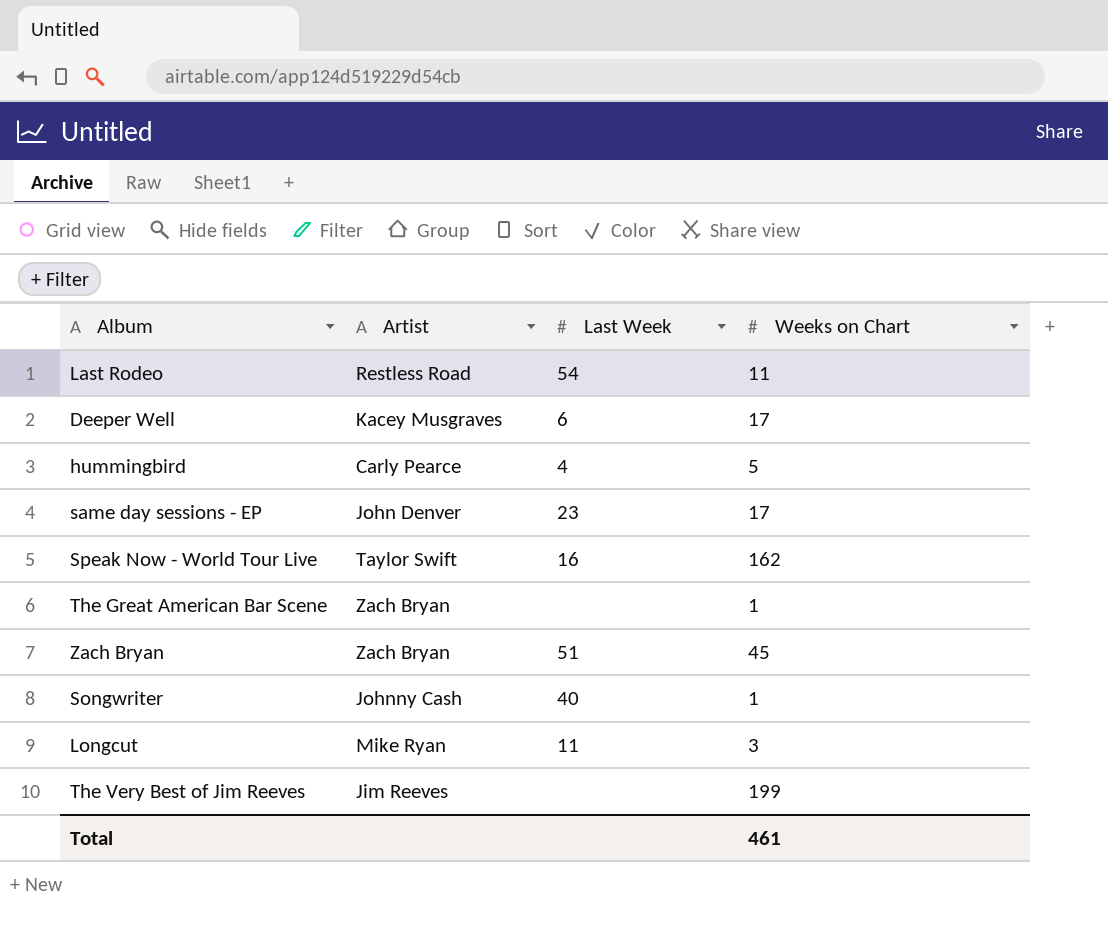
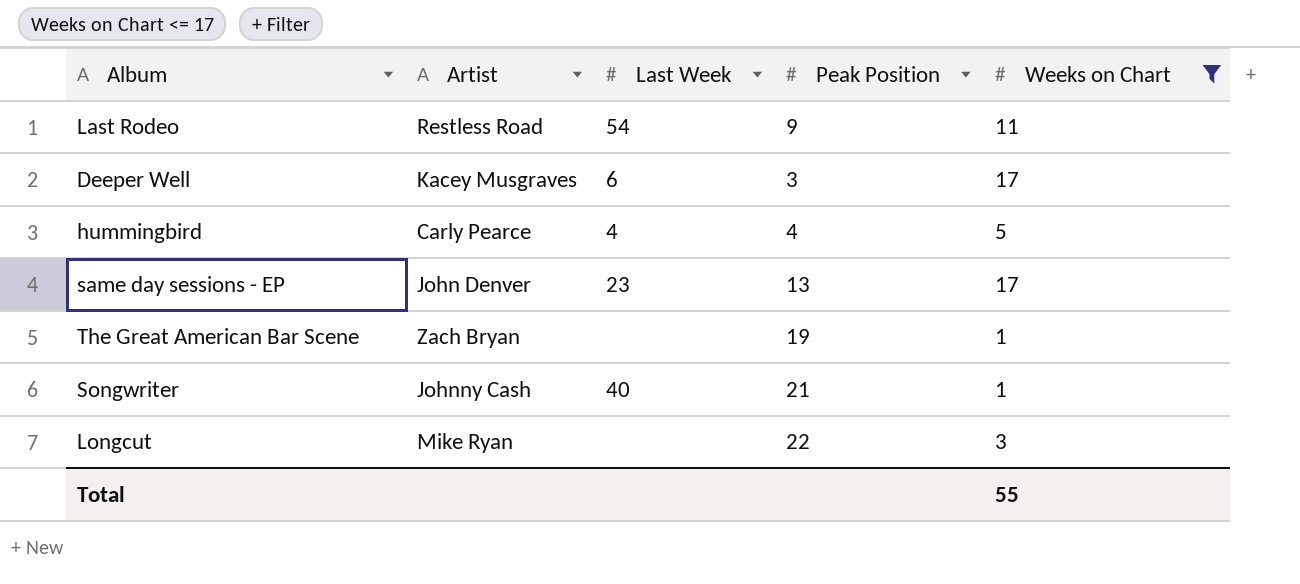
filter: none -> Weeks on Chart <= 17
column Peak Position | position: none -> 4
Longcut | Last Week: 11 -> none
Total | Weeks on Chart: 461 -> 55

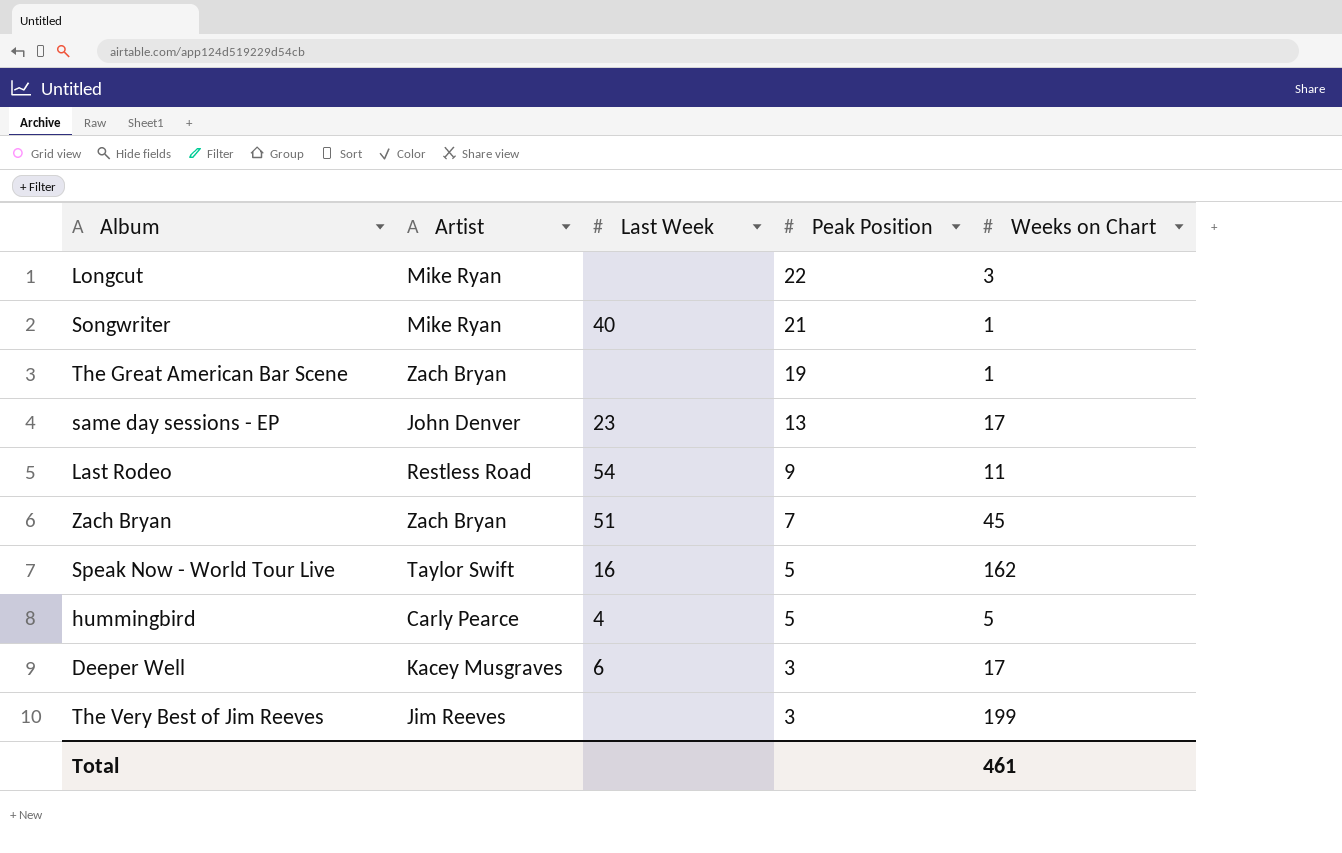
filter: Weeks on Chart <= 17 -> none
row order: none -> Peak Position descending
Songwriter | Artist: Johnny Cash -> Mike Ryan
hummingbird | Peak Position: 4 -> 5
Total | Weeks on Chart: 55 -> 461

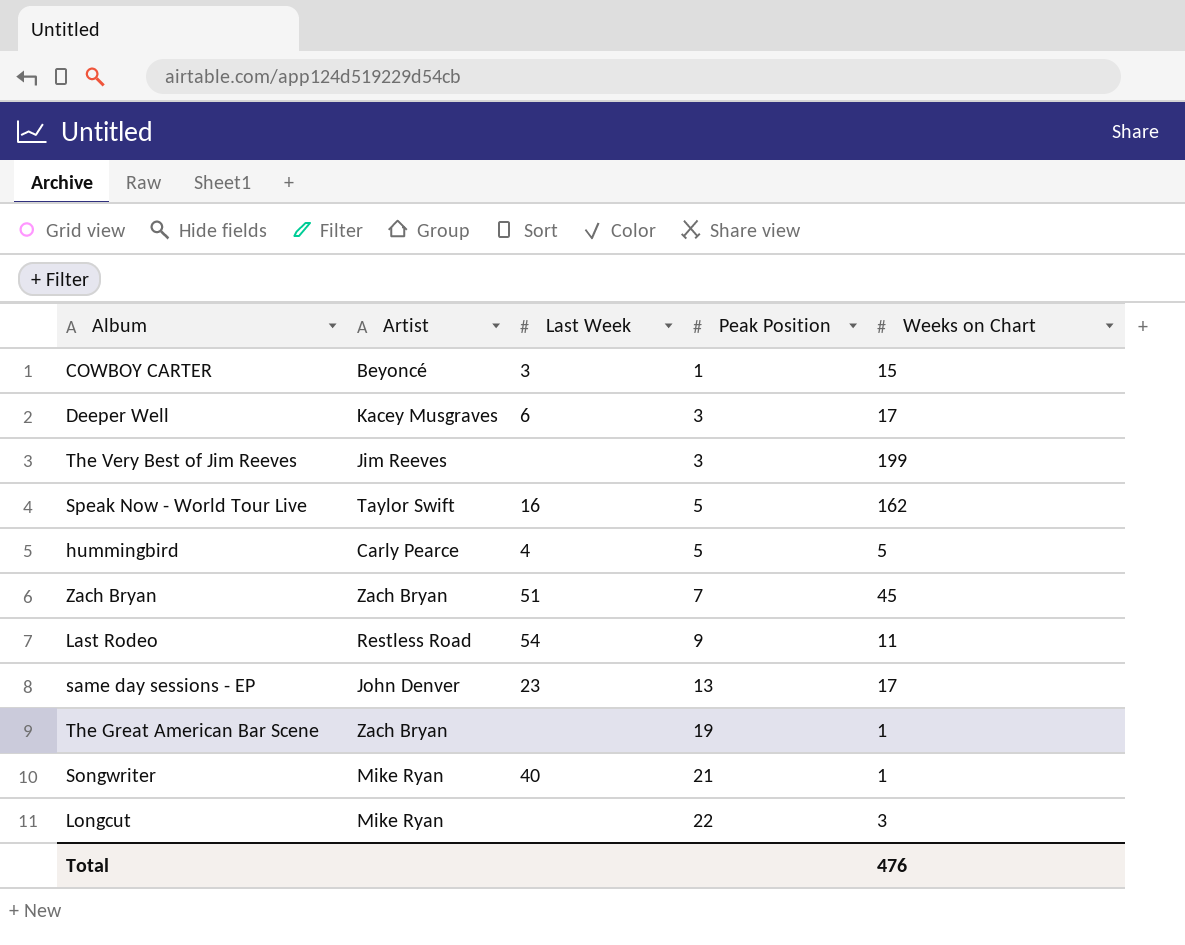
row order: Peak Position descending -> Peak Position ascending
row COWBOY CARTER: none -> Beyoncé | 3 | 1 | 15
Total | Weeks on Chart: 461 -> 476

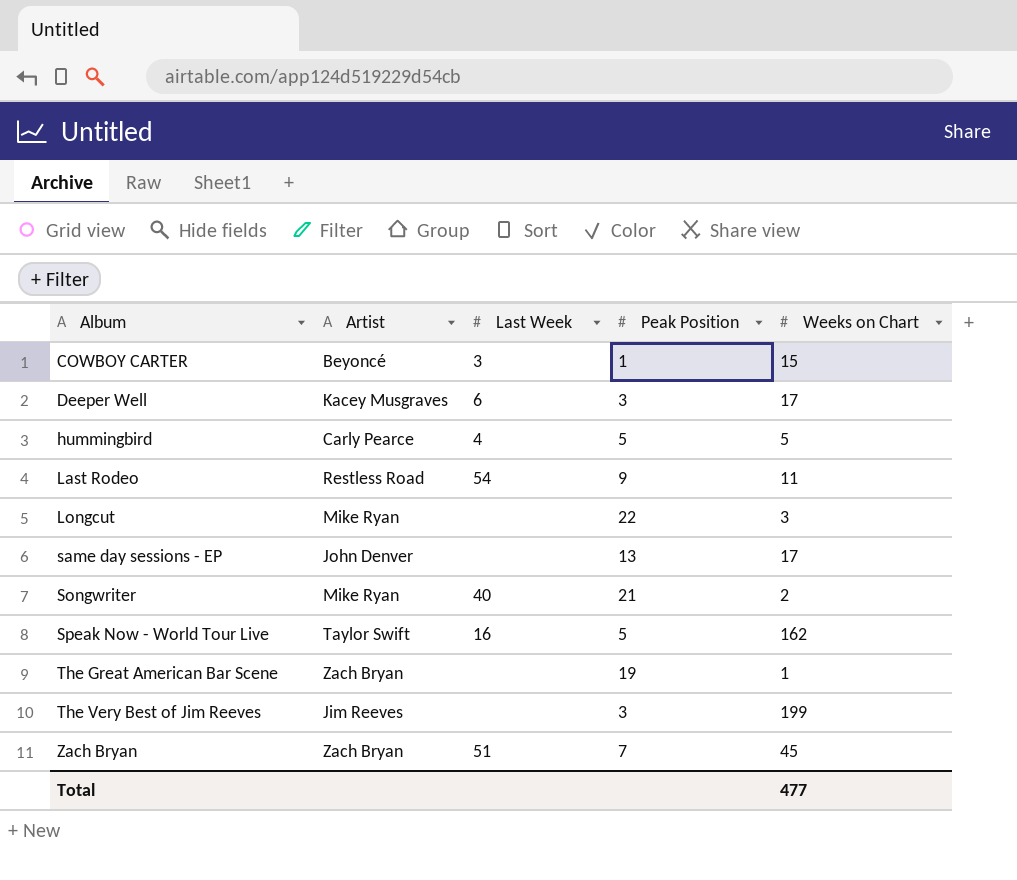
row order: Peak Position ascending -> Album ascending
same day sessions - EP | Last Week: 23 -> none
Songwriter | Weeks on Chart: 1 -> 2
Total | Weeks on Chart: 476 -> 477

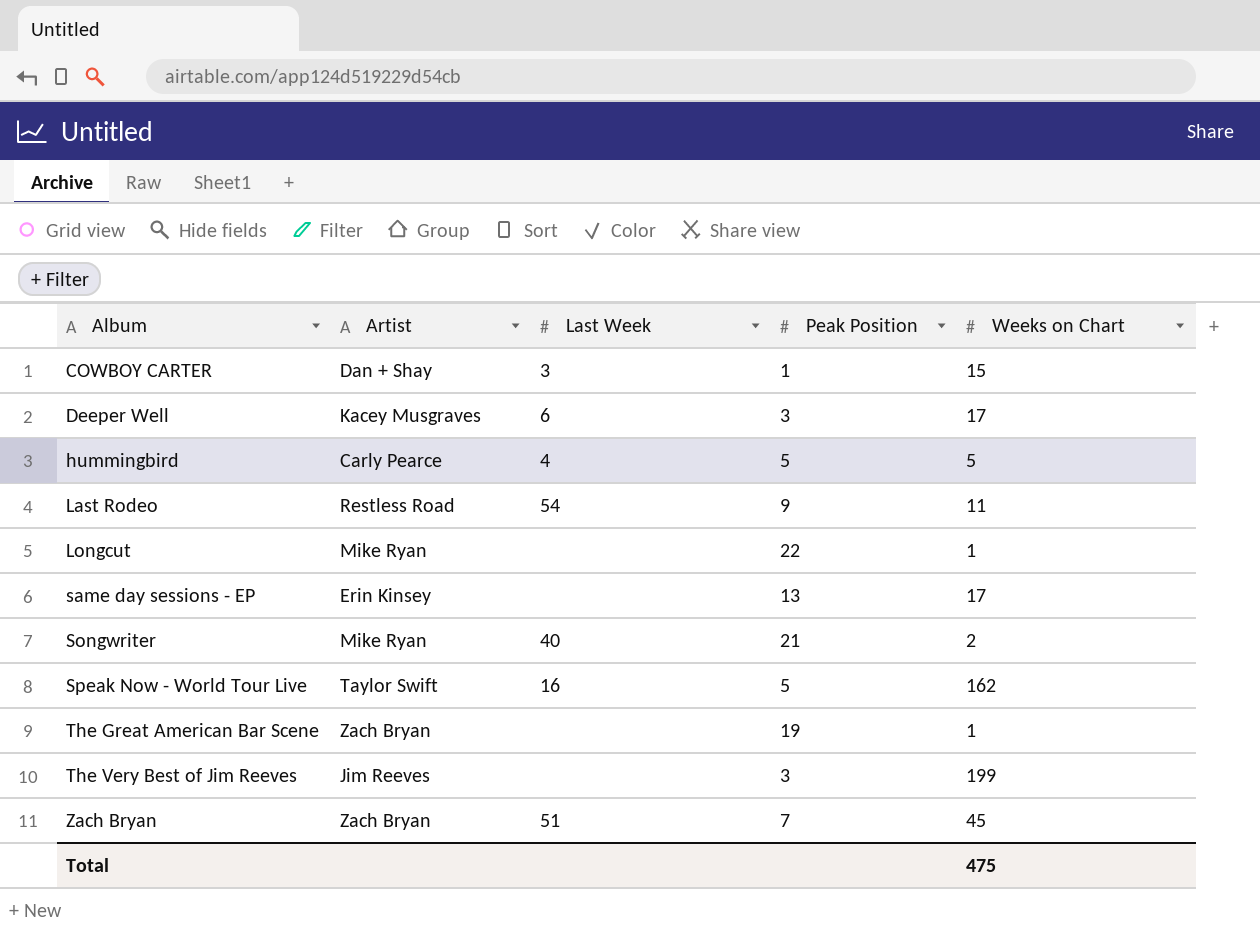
COWBOY CARTER | Artist: Beyoncé -> Dan + Shay
Longcut | Weeks on Chart: 3 -> 1
same day sessions - EP | Artist: John Denver -> Erin Kinsey
Total | Weeks on Chart: 477 -> 475

